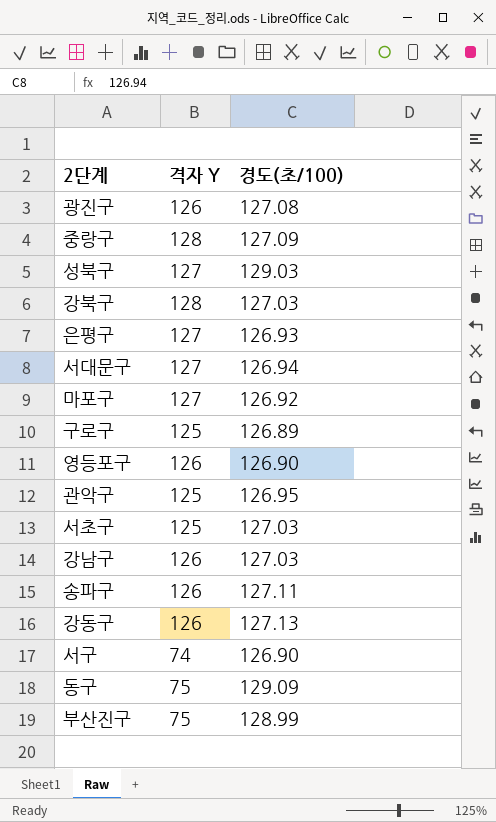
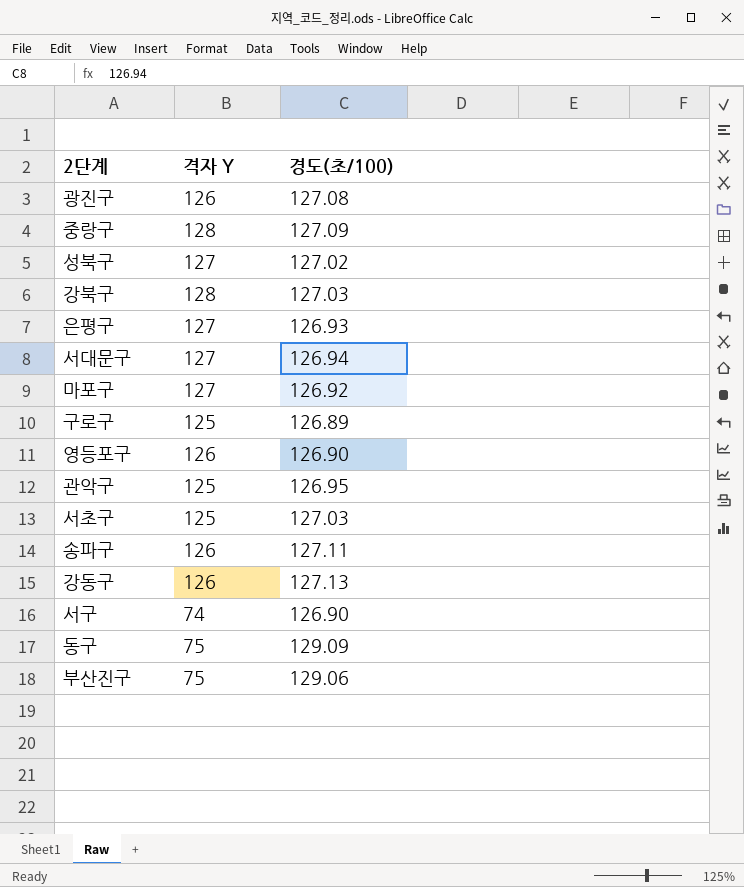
row 강남구: 126 | 127.03 -> none
성북구 | 경도(초/100): 129.03 -> 127.02
부산진구 | 경도(초/100): 128.99 -> 129.06

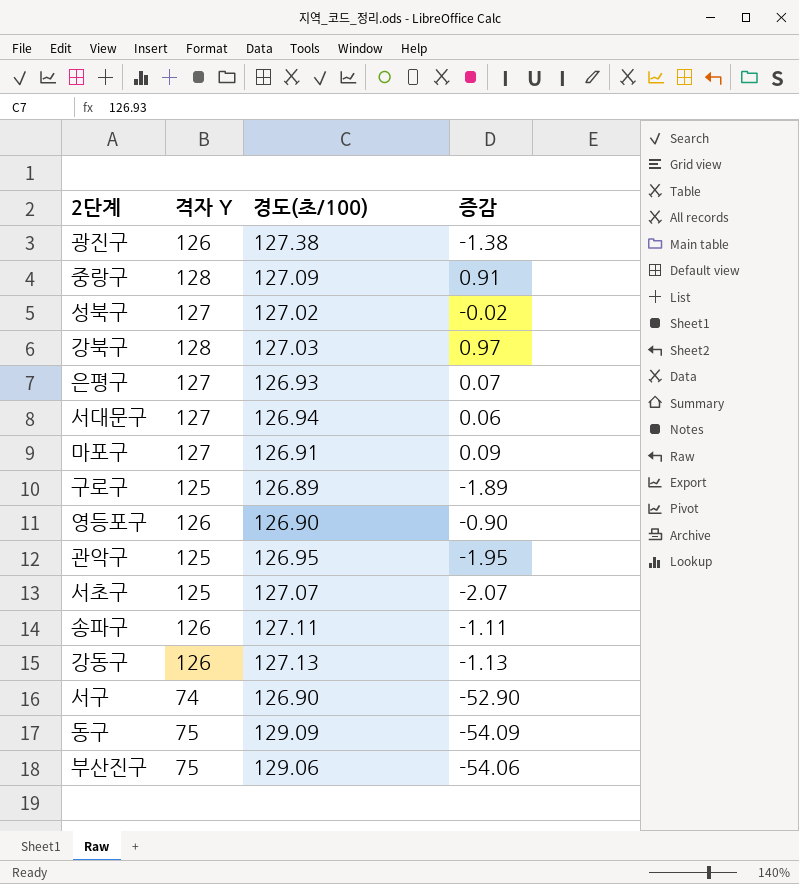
column 증감 | formula: none -> [격자 Y] - [경도(초/100)]
광진구 | 경도(초/100): 127.08 -> 127.38
마포구 | 경도(초/100): 126.92 -> 126.91
서초구 | 경도(초/100): 127.03 -> 127.07

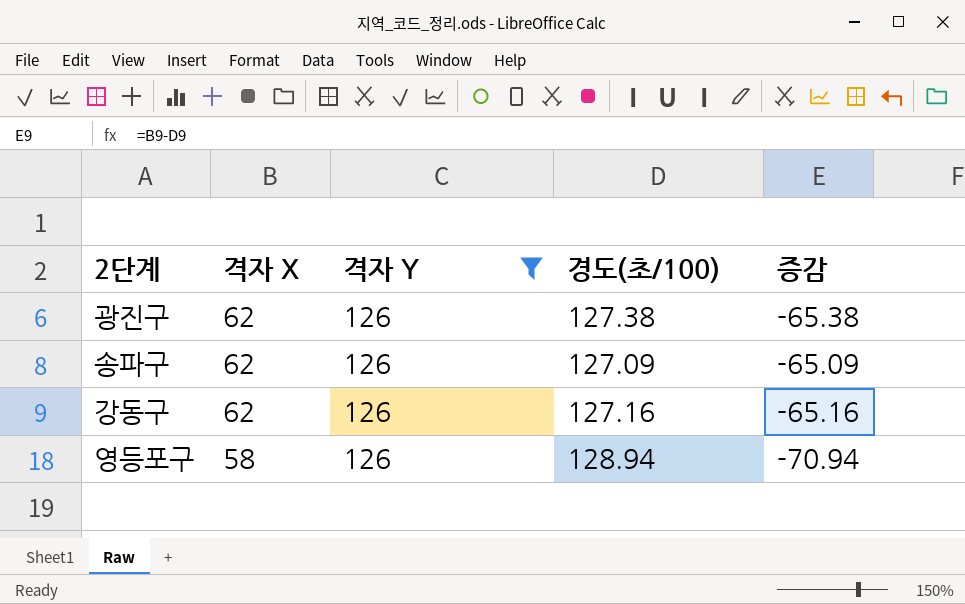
filter: none -> 격자 Y = 126
row order: none -> 격자 X descending
column 격자 X | position: none -> 2
column 증감 | formula: [격자 Y] - [경도(초/100)] -> [격자 X] - [경도(초/100)]
송파구 | 경도(초/100): 127.11 -> 127.09
강동구 | 경도(초/100): 127.13 -> 127.16
영등포구 | 경도(초/100): 126.90 -> 128.94

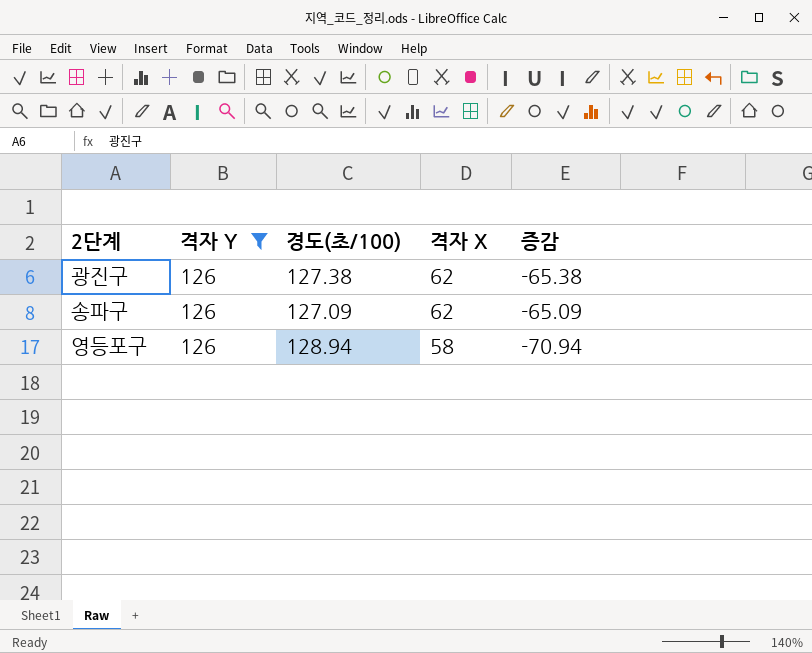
column 격자 X | position: 2 -> 4
row 강동구: 62 | 126 | 127.16 | -65.16 -> none

